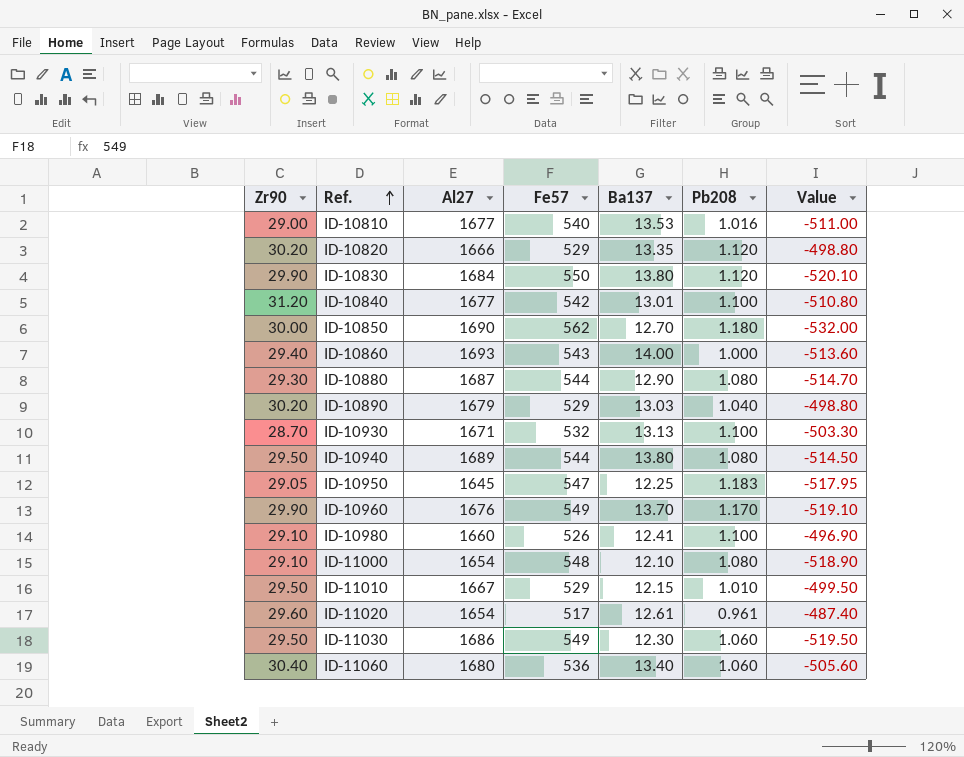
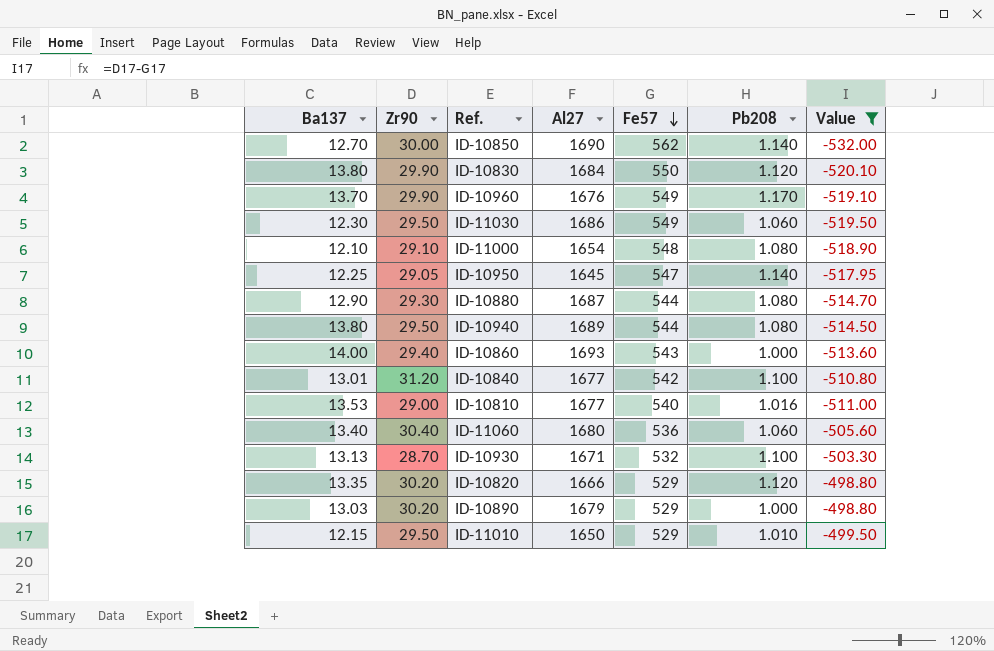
filter: none -> Value <= -498.80
row order: Ref. ascending -> Fe57 descending
column Ba137 | position: 5 -> 1
ID-10850 | Pb208: 1.180 -> 1.140
ID-10950 | Pb208: 1.183 -> 1.140
ID-10890 | Pb208: 1.040 -> 1.000
ID-11010 | Al27: 1667 -> 1650

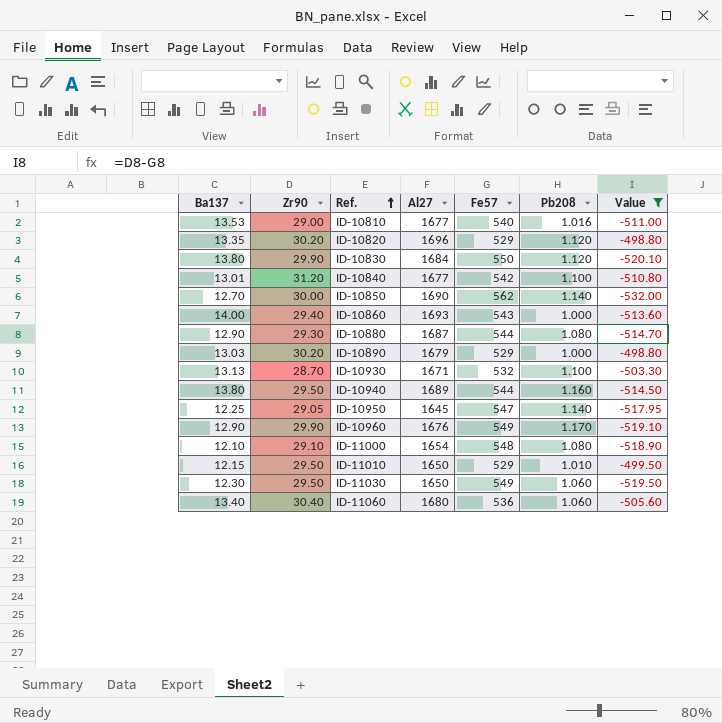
row order: Fe57 descending -> Ref. ascending
ID-10820 | Al27: 1666 -> 1696
ID-10940 | Pb208: 1.080 -> 1.160
ID-10960 | Ba137: 13.70 -> 12.90
ID-11030 | Al27: 1686 -> 1650

